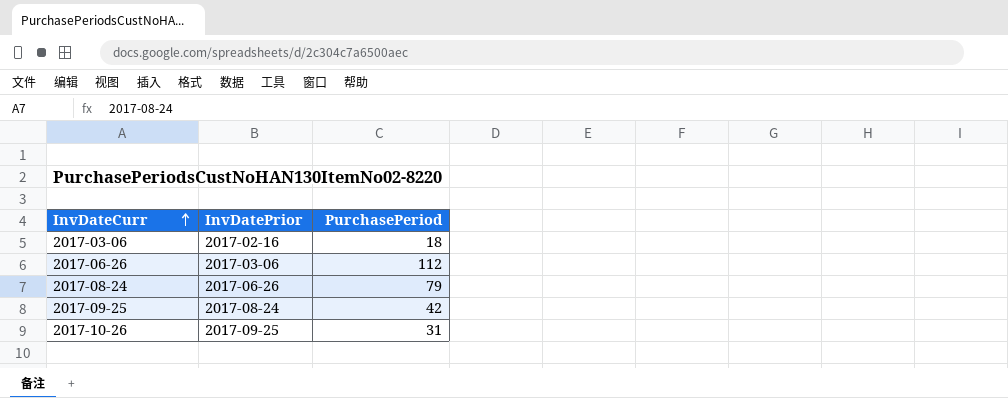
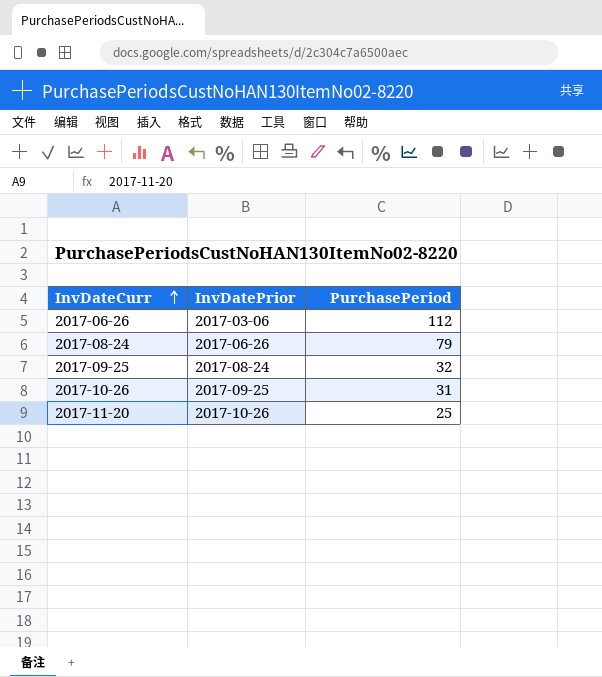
row 2017-03-06: 2017-02-16 | 18 -> none
2017-09-25 | PurchasePeriod: 42 -> 32
row 2017-11-20: none -> 2017-10-26 | 25

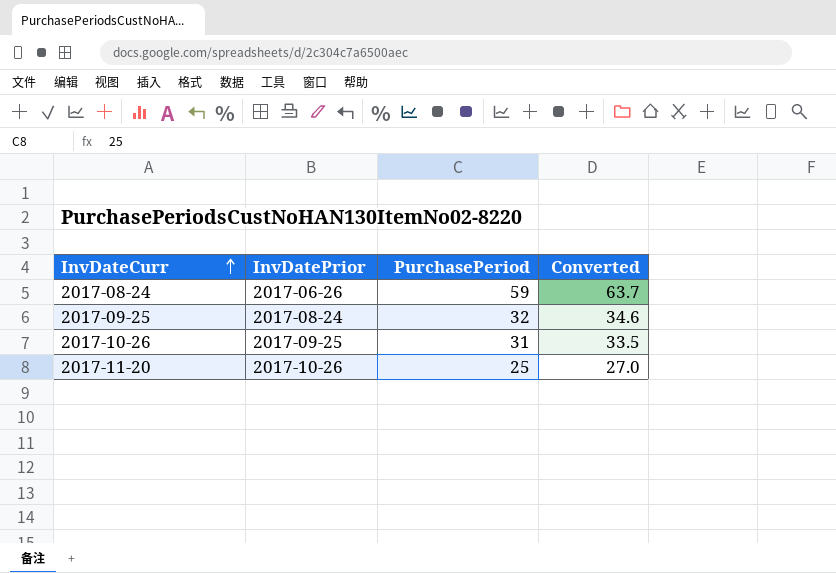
column Converted | formula: none -> [PurchasePeriod] * 1.08
row 2017-06-26: 2017-03-06 | 112 -> none
2017-08-24 | PurchasePeriod: 79 -> 59

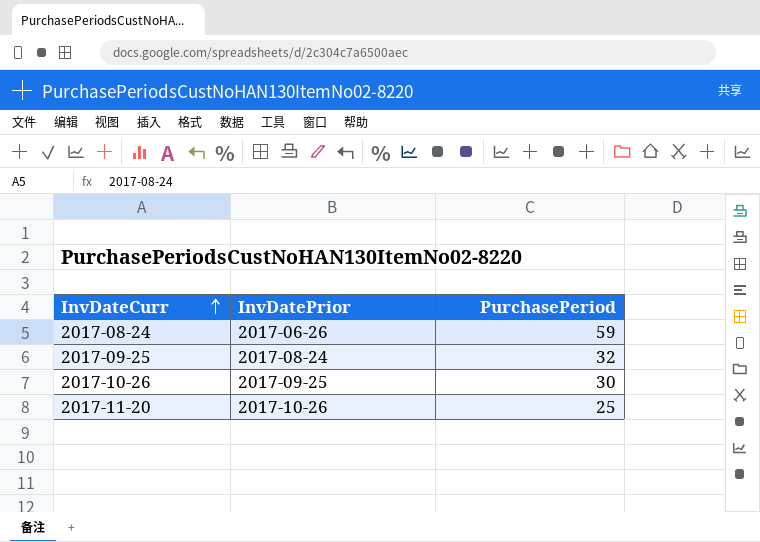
column Converted | formula: [PurchasePeriod] * 1.08 -> none
2017-10-26 | PurchasePeriod: 31 -> 30

